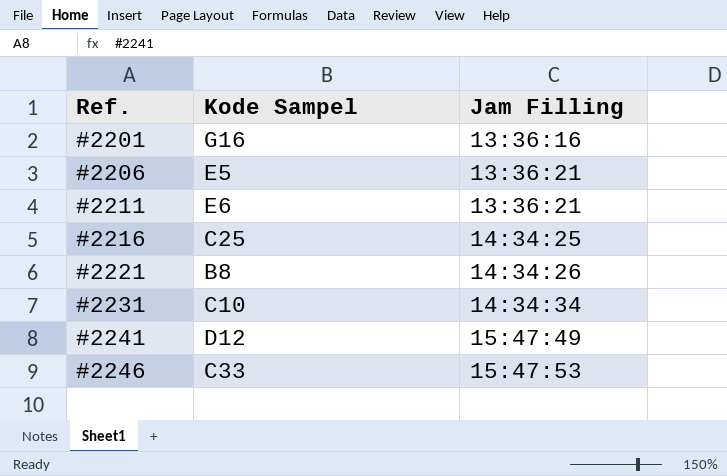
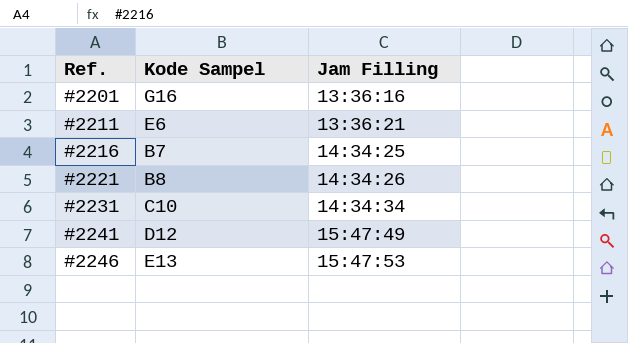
row #2206: E5 | 13:36:21 -> none
#2216 | Kode Sampel: C25 -> B7
#2246 | Kode Sampel: C33 -> E13

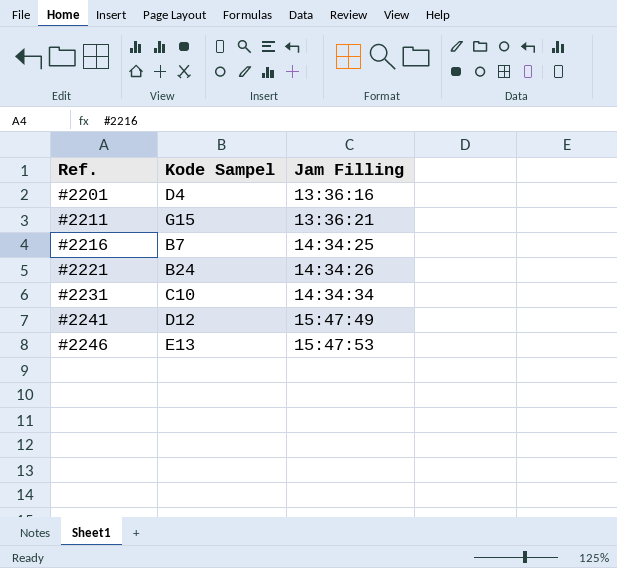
#2201 | Kode Sampel: G16 -> D4
#2211 | Kode Sampel: E6 -> G15
#2221 | Kode Sampel: B8 -> B24

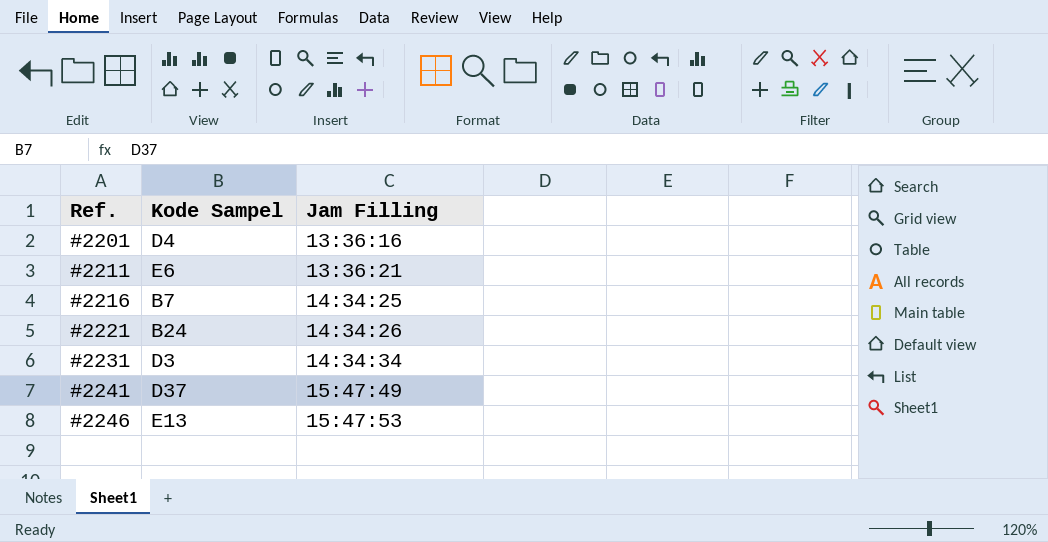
#2211 | Kode Sampel: G15 -> E6
#2231 | Kode Sampel: C10 -> D3
#2241 | Kode Sampel: D12 -> D37

